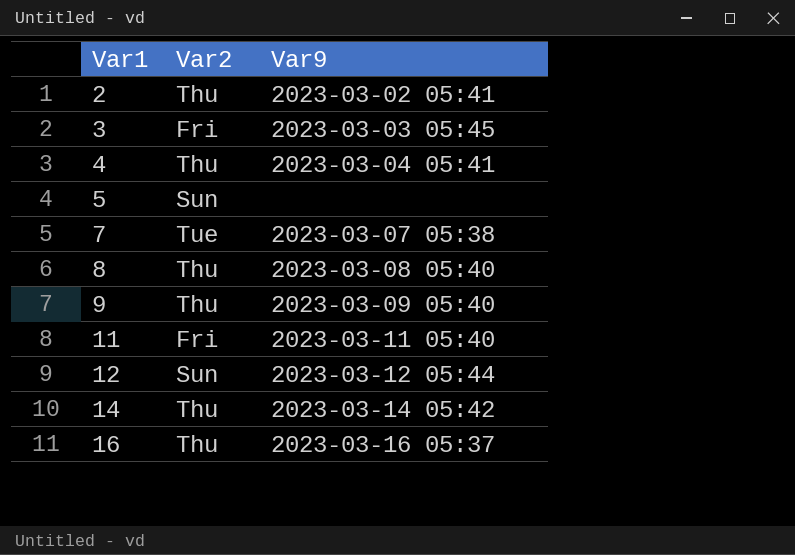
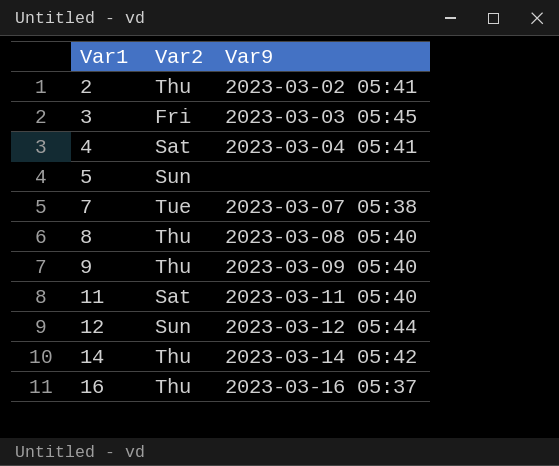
4 | Var2: Thu -> Sat
11 | Var2: Fri -> Sat

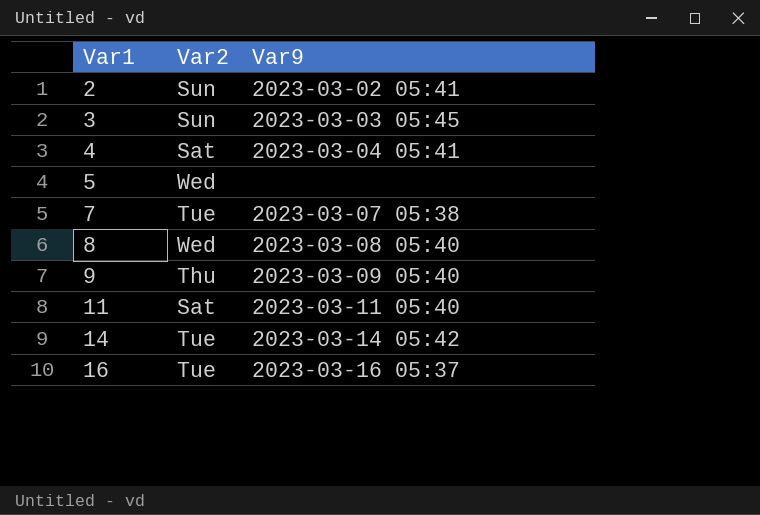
row 12: Sun | 2023-03-12 05:44 -> none
2 | Var2: Thu -> Sun
3 | Var2: Fri -> Sun
5 | Var2: Sun -> Wed
8 | Var2: Thu -> Wed
14 | Var2: Thu -> Tue
16 | Var2: Thu -> Tue

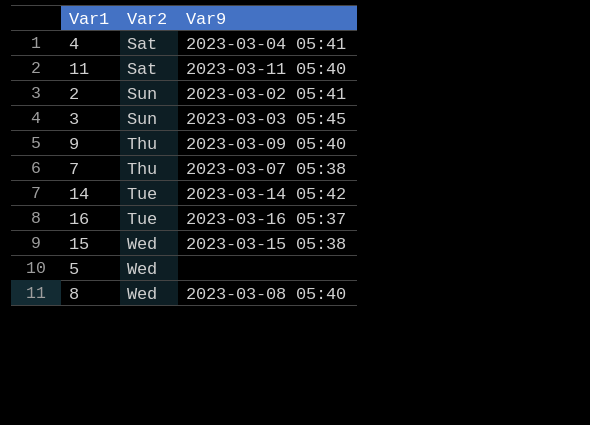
row order: Var1 ascending -> Var2 ascending
7 | Var2: Tue -> Thu
row 15: none -> Wed | 2023-03-15 05:38

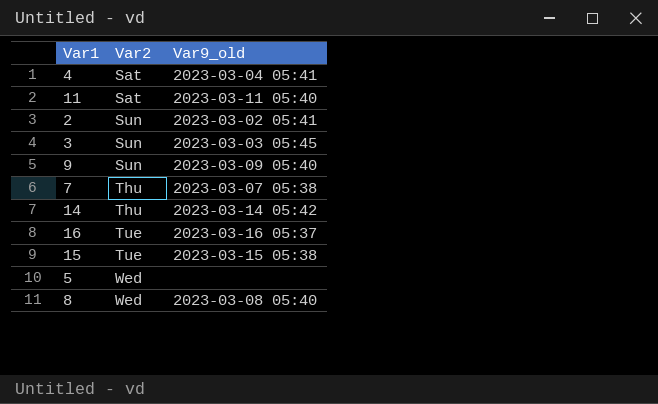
column name: Var9 -> Var9_old
9 | Var2: Thu -> Sun
14 | Var2: Tue -> Thu
15 | Var2: Wed -> Tue

